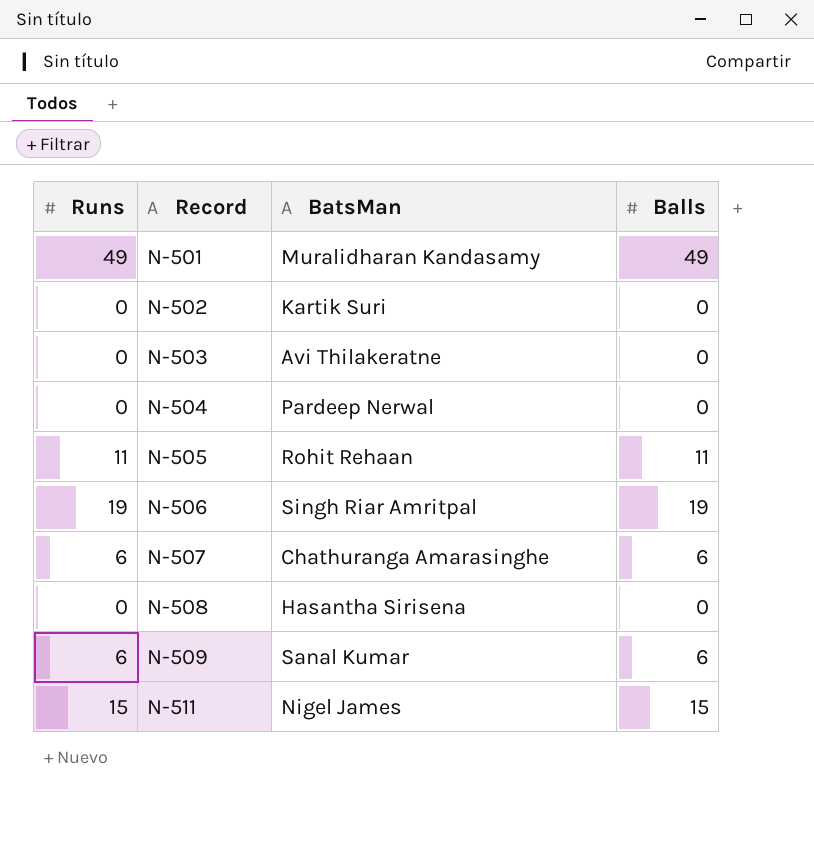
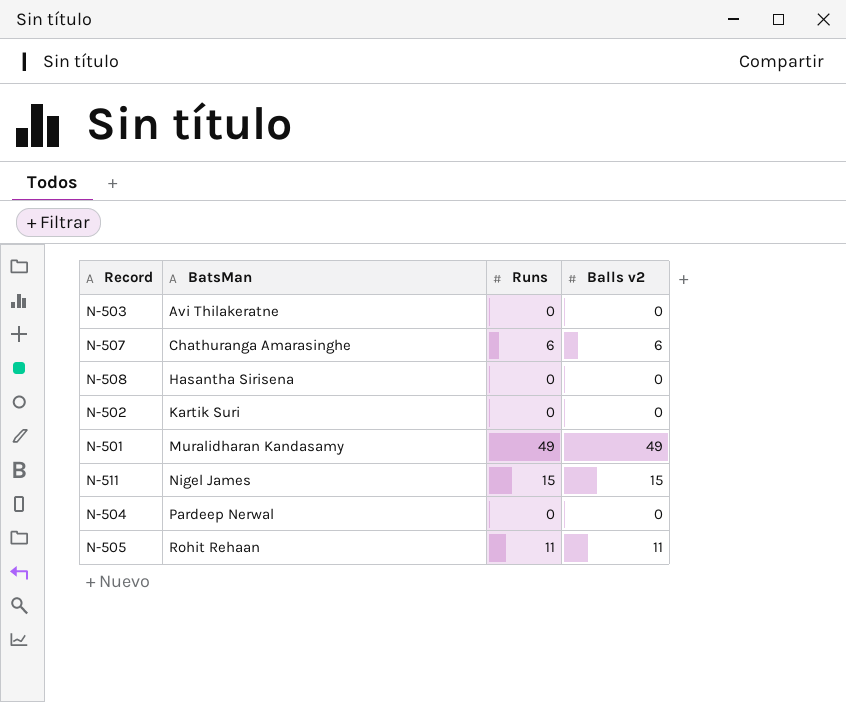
row order: Record ascending -> BatsMan ascending
column Runs | position: 1 -> 3
column name: Balls -> Balls v2
row N-506: 19 | Singh Riar Amritpal | 19 -> none
row N-509: 6 | Sanal Kumar | 6 -> none

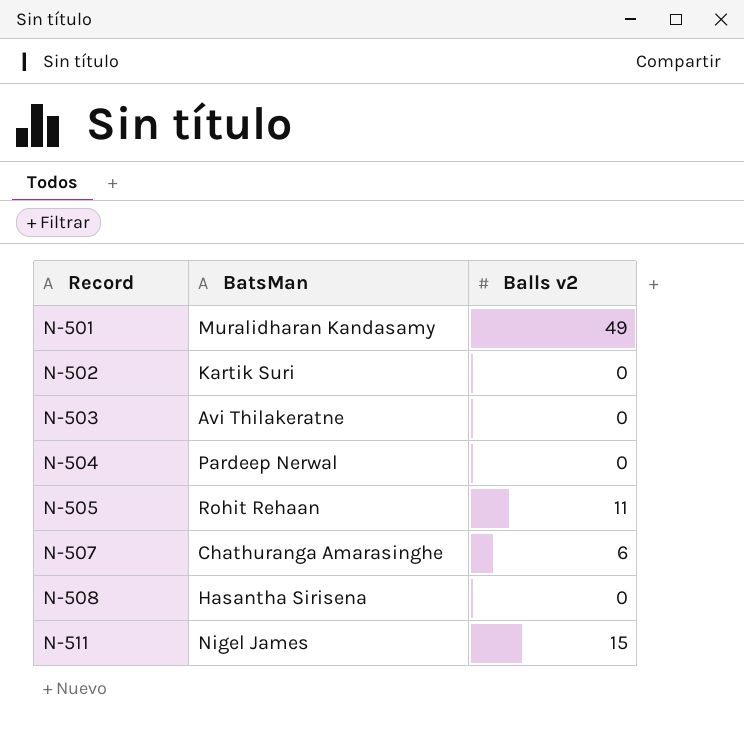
row order: BatsMan ascending -> Record ascending
column Runs | position: 3 -> none

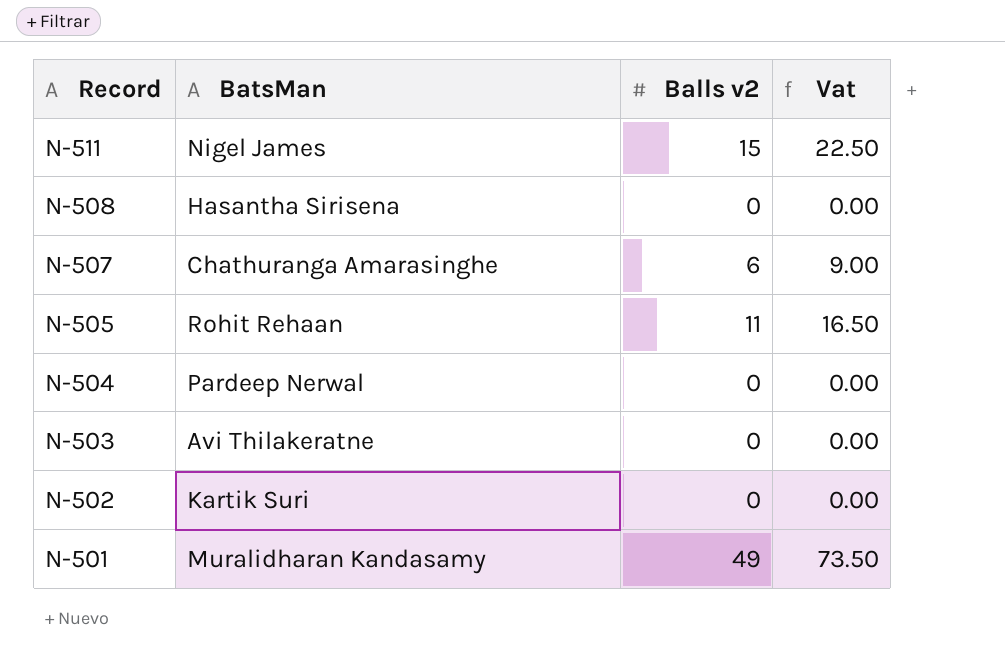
row order: Record ascending -> Record descending
column Vat | formula: none -> [Balls v2] * 1.5

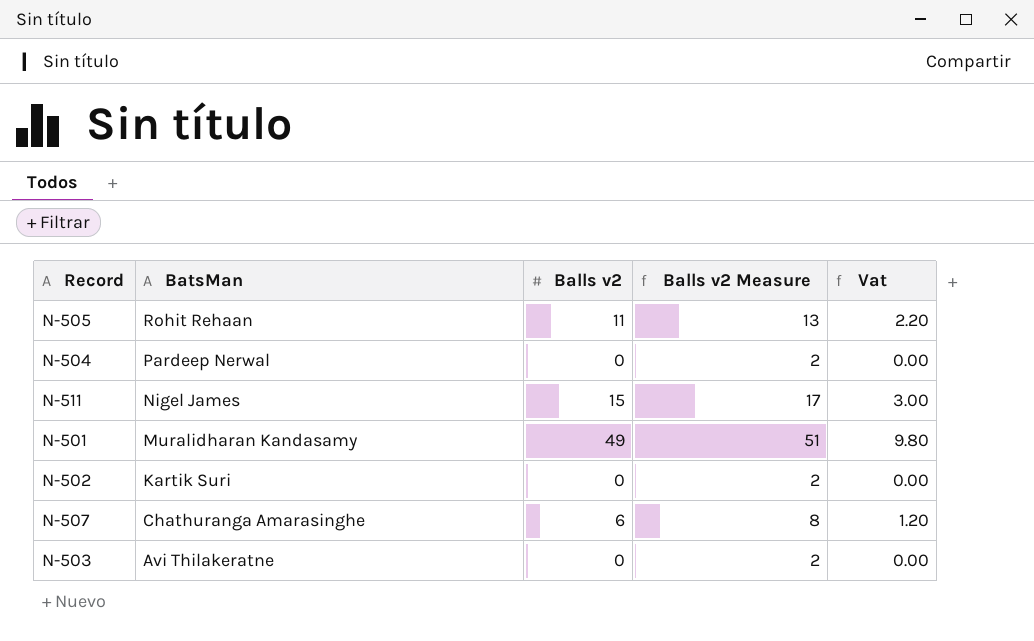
row order: Record descending -> BatsMan descending
column Balls v2 Measure | formula: none -> [Balls v2] + 2
column Vat | formula: [Balls v2] * 1.5 -> [Balls v2] * 0.2
row N-508: Hasantha Sirisena | 0 | 0.00 -> none

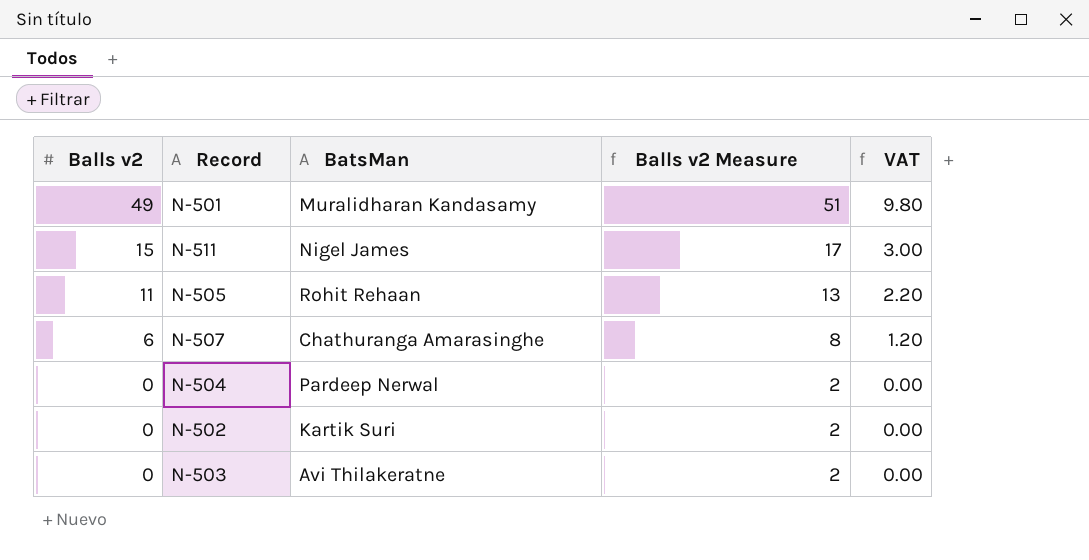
row order: BatsMan descending -> Balls v2 descending
column Balls v2 | position: 3 -> 1
column name: Vat -> VAT

